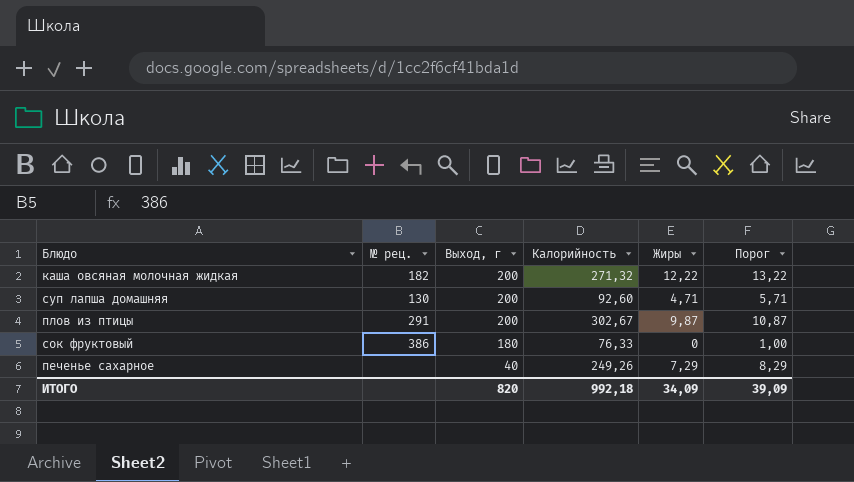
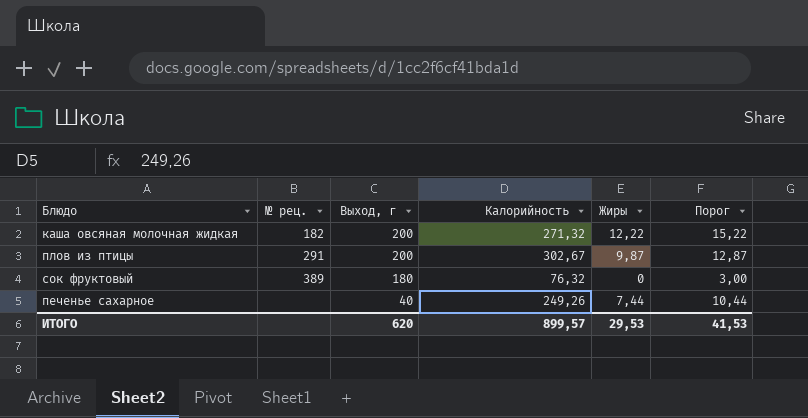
column Порог | formula: [Жиры] + 1 -> [Жиры] + 3
row суп лапша домашняя: 130 | 200 | 92,60 | 4,71 | 5,71 -> none
сок фруктовый | № рец.: 386 -> 389
сок фруктовый | Калорийность: 76,33 -> 76,32
печенье сахарное | Жиры: 7,29 -> 7,44
ИТОГО | Выход, г: 820 -> 620
ИТОГО | Калорийность: 992,18 -> 899,57
ИТОГО | Жиры: 34,09 -> 29,53
ИТОГО | Порог: 39,09 -> 41,53

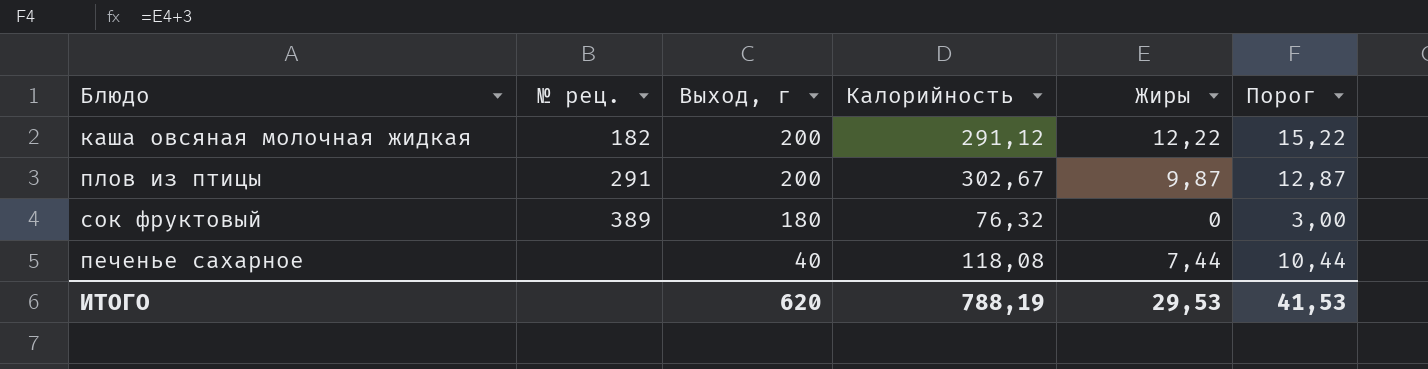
каша овсяная молочная жидкая | Калорийность: 271,32 -> 291,12
печенье сахарное | Калорийность: 249,26 -> 118,08
ИТОГО | Калорийность: 899,57 -> 788,19

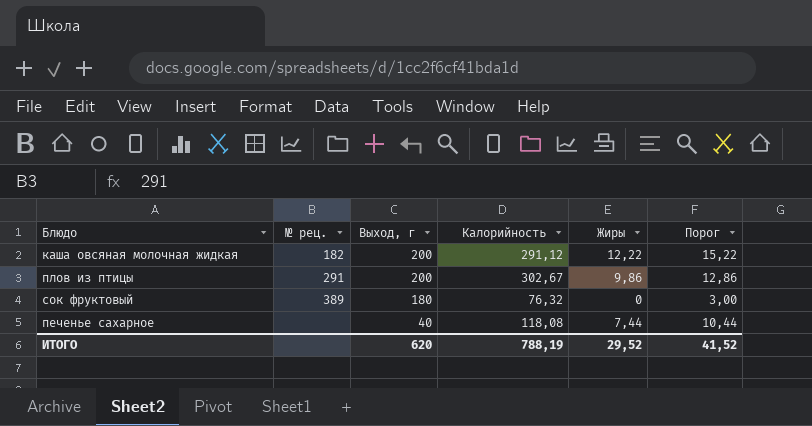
плов из птицы | Жиры: 9,87 -> 9,86
плов из птицы | Порог: 12,87 -> 12,86
ИТОГО | Жиры: 29,53 -> 29,52
ИТОГО | Порог: 41,53 -> 41,52

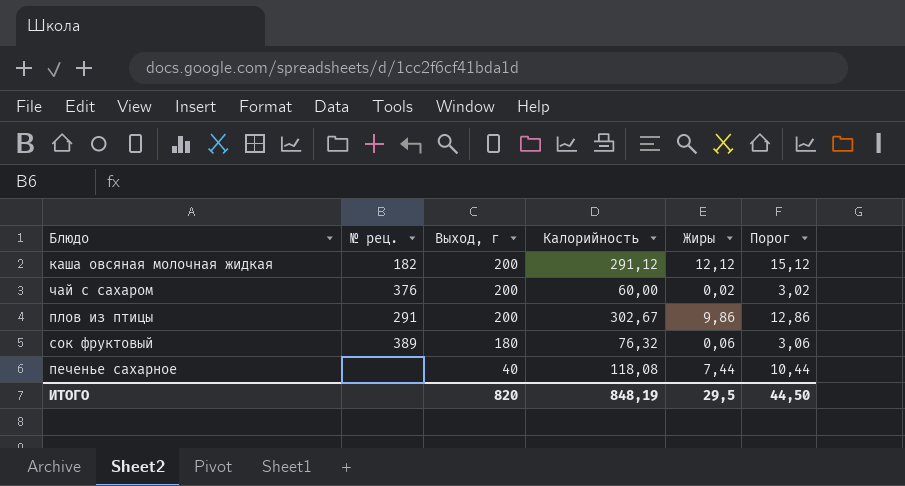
каша овсяная молочная жидкая | Жиры: 12,22 -> 12,12
каша овсяная молочная жидкая | Порог: 15,22 -> 15,12
row чай с сахаром: none -> 376 | 200 | 60,00 | 0,02 | 3,02
сок фруктовый | Жиры: 0 -> 0,06
сок фруктовый | Порог: 3,00 -> 3,06
ИТОГО | Выход, г: 620 -> 820
ИТОГО | Калорийность: 788,19 -> 848,19
ИТОГО | Жиры: 29,52 -> 29,5
ИТОГО | Порог: 41,52 -> 44,50

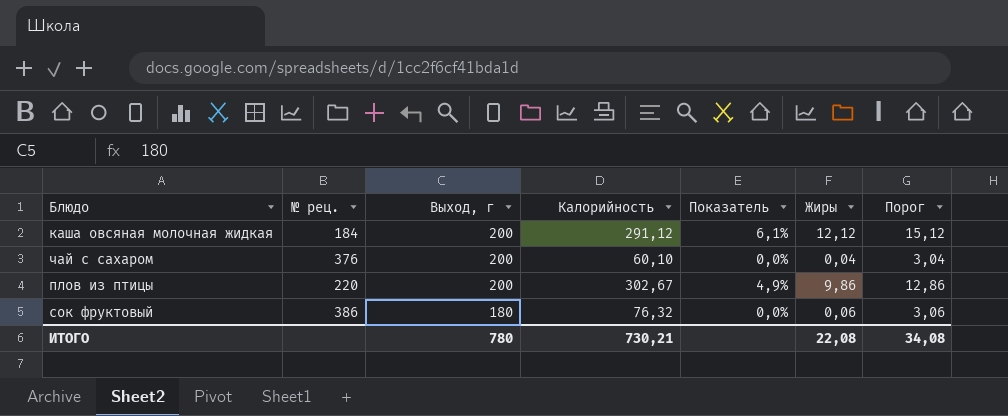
column Показатель | formula: none -> [Жиры] / [Выход, г]
row печенье сахарное: none | 40 | 118,08 | 7,44 | 10,44 -> none
каша овсяная молочная жидкая | № рец.: 182 -> 184
чай с сахаром | Калорийность: 60,00 -> 60,10
чай с сахаром | Жиры: 0,02 -> 0,04
чай с сахаром | Порог: 3,02 -> 3,04
плов из птицы | № рец.: 291 -> 220
сок фруктовый | № рец.: 389 -> 386
ИТОГО | Выход, г: 820 -> 780
ИТОГО | Калорийность: 848,19 -> 730,21
ИТОГО | Жиры: 29,5 -> 22,08
ИТОГО | Порог: 44,50 -> 34,08

